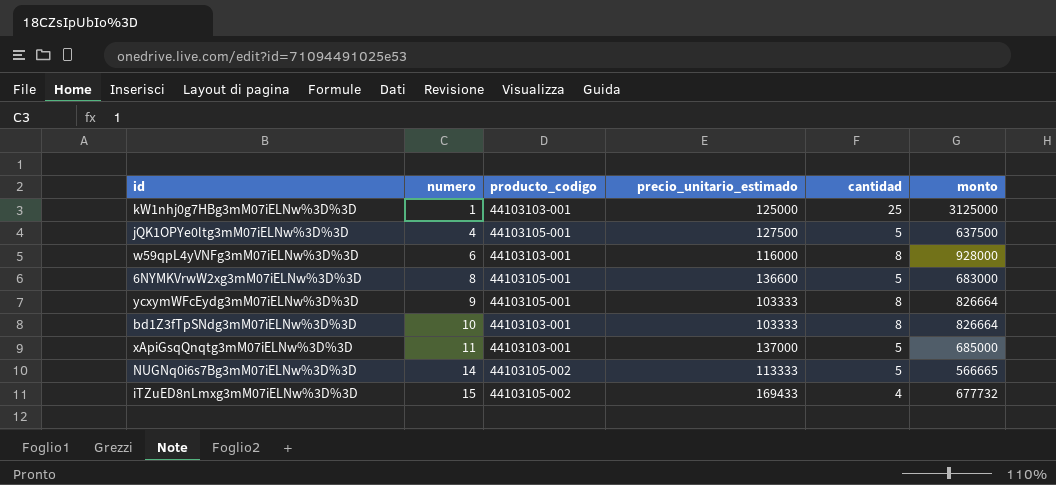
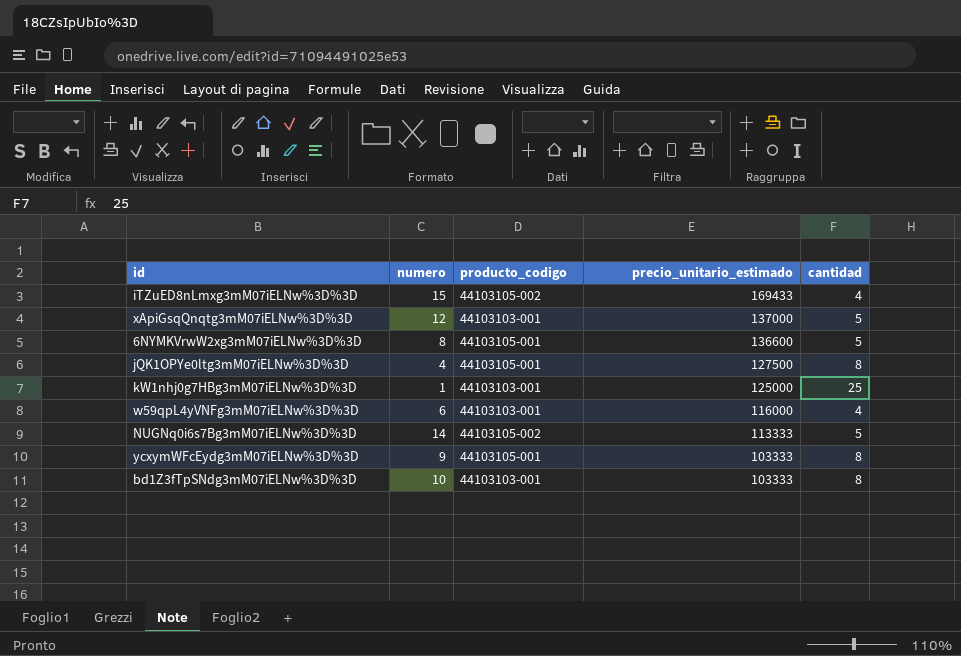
row order: numero ascending -> precio_unitario_estimado descending
column monto | formula: [precio_unitario_estimado] * [cantidad] -> none
xApiGsqQnqtg3mM07iELNw%3D%3D | numero: 11 -> 12
jQK1OPYe0ltg3mM07iELNw%3D%3D | cantidad: 5 -> 8
w59qpL4yVNFg3mM07iELNw%3D%3D | cantidad: 8 -> 4

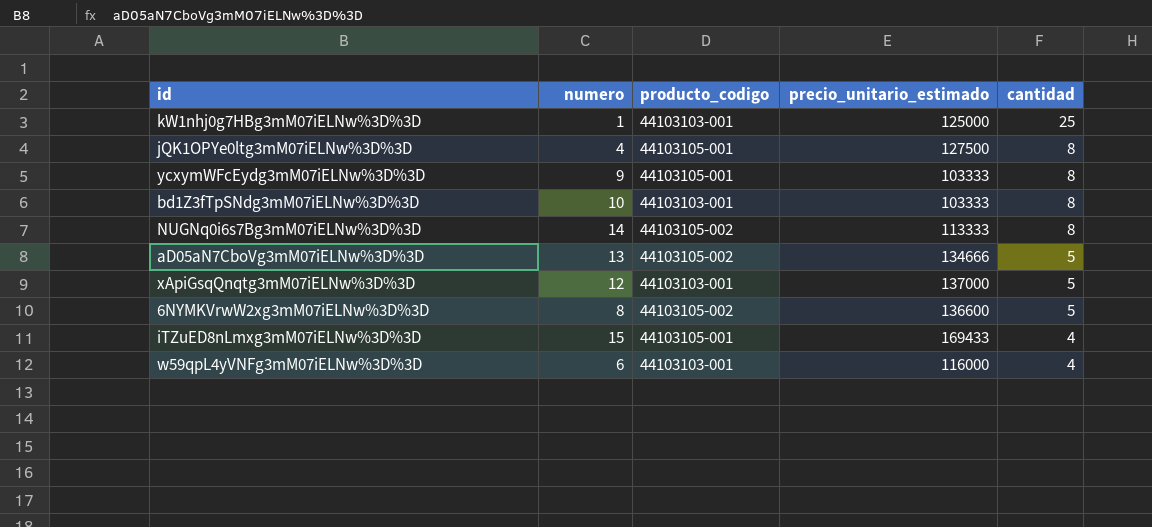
row order: precio_unitario_estimado descending -> cantidad descending
NUGNq0i6s7Bg3mM07iELNw%3D%3D | cantidad: 5 -> 8
row aD05aN7CboVg3mM07iELNw%3D%3D: none -> 13 | 44103105-002 | 134666 | 5
6NYMKVrwW2xg3mM07iELNw%3D%3D | producto_codigo: 44103105-001 -> 44103105-002
iTZuED8nLmxg3mM07iELNw%3D%3D | producto_codigo: 44103105-002 -> 44103105-001

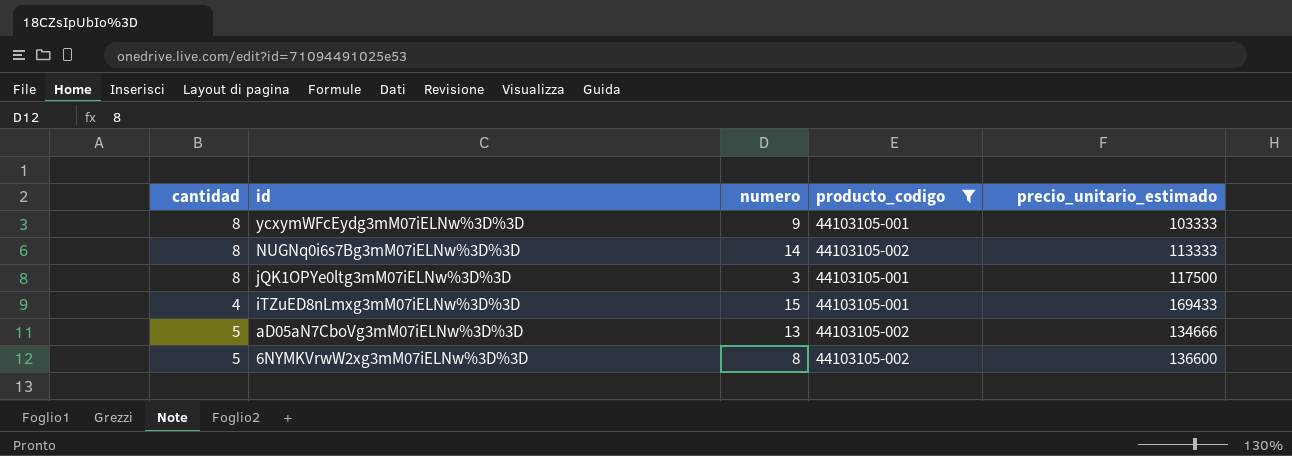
filter: none -> producto_codigo != 44103103-001
row order: cantidad descending -> id descending
column cantidad | position: 5 -> 1
jQK1OPYe0ltg3mM07iELNw%3D%3D | numero: 4 -> 3
jQK1OPYe0ltg3mM07iELNw%3D%3D | precio_unitario_estimado: 127500 -> 117500

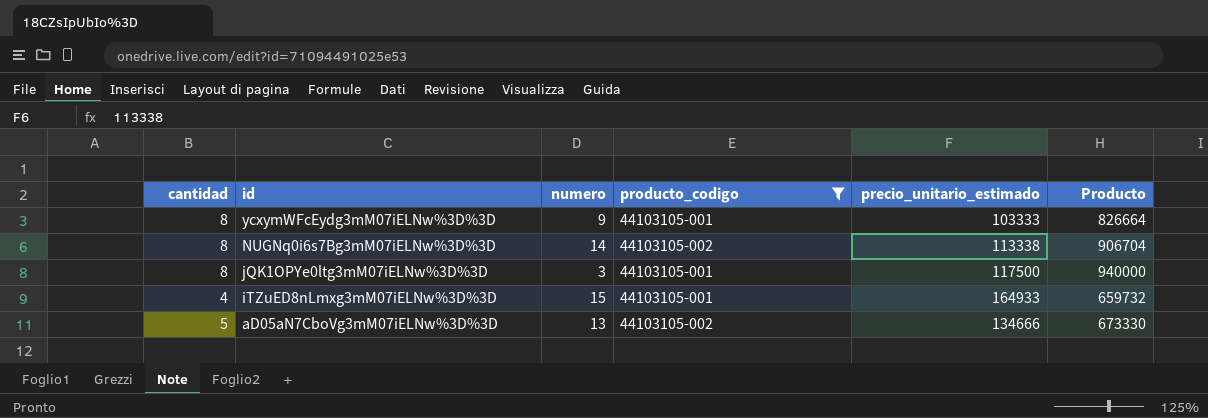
column Producto | formula: none -> [cantidad] * [precio_unitario_estimado]
row 6NYMKVrwW2xg3mM07iELNw%3D%3D: 5 | 8 | 44103105-002 | 136600 -> none
NUGNq0i6s7Bg3mM07iELNw%3D%3D | precio_unitario_estimado: 113333 -> 113338
iTZuED8nLmxg3mM07iELNw%3D%3D | precio_unitario_estimado: 169433 -> 164933

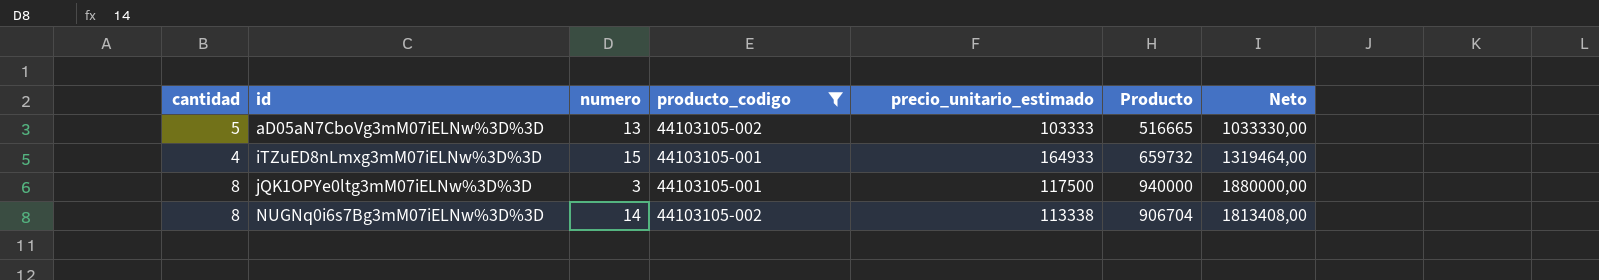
row order: id descending -> id ascending
column Neto | formula: none -> [Producto] * 2
row ycxymWFcEydg3mM07iELNw%3D%3D: 8 | 9 | 44103105-001 | 103333 | 826664 -> none
aD05aN7CboVg3mM07iELNw%3D%3D | precio_unitario_estimado: 134666 -> 103333
aD05aN7CboVg3mM07iELNw%3D%3D | Producto: 673330 -> 516665

